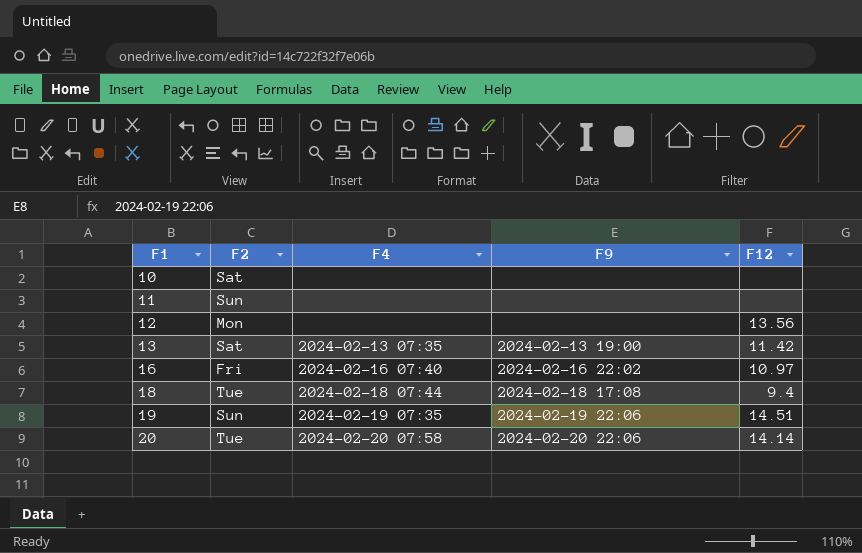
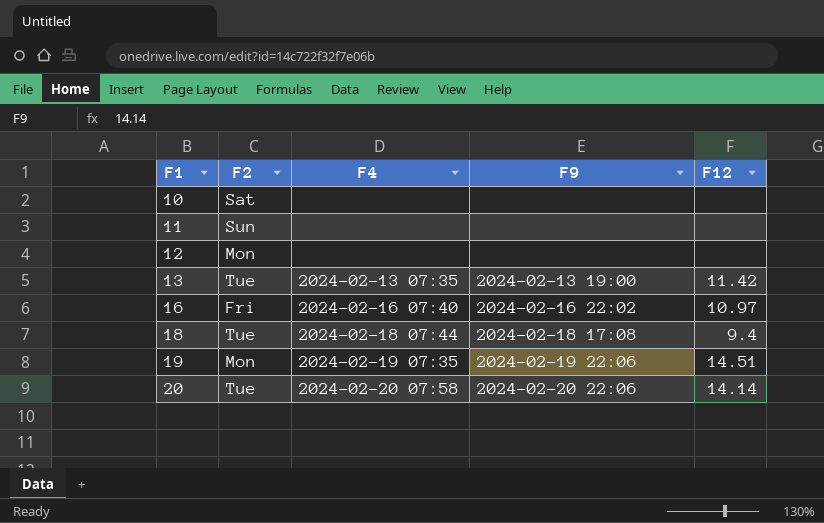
12 | F12: 13.56 -> none
13 | F2: Sat -> Tue
19 | F2: Sun -> Mon

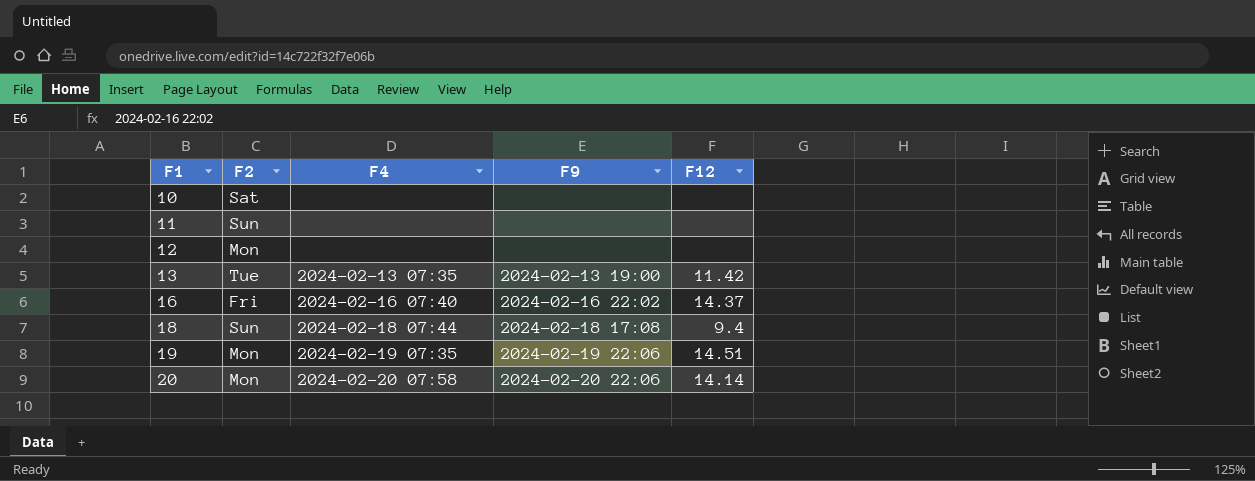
16 | F12: 10.97 -> 14.37
18 | F2: Tue -> Sun
20 | F2: Tue -> Mon

